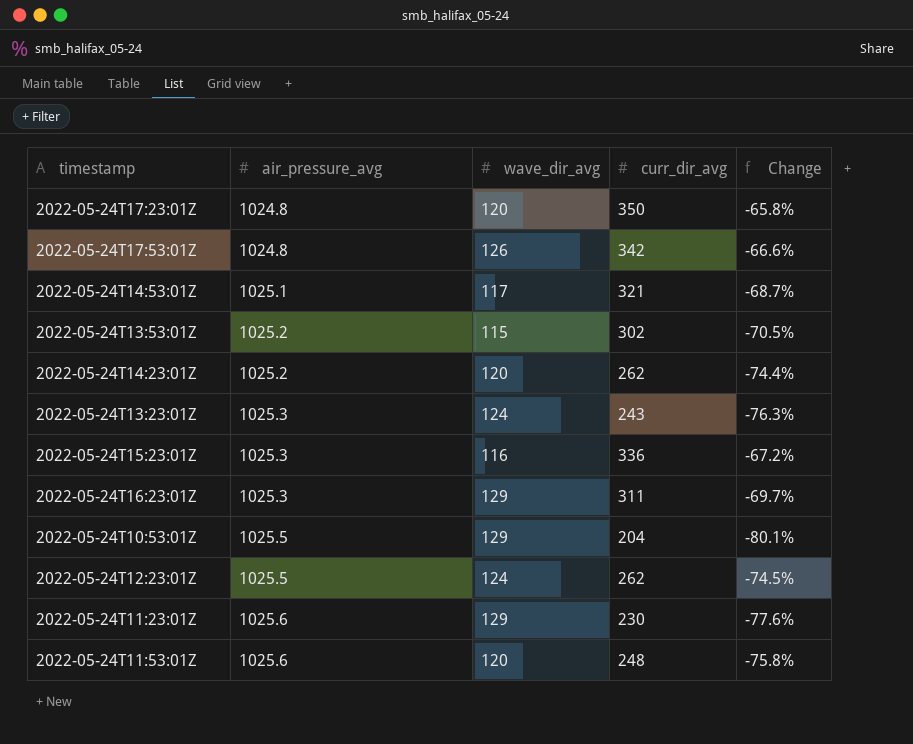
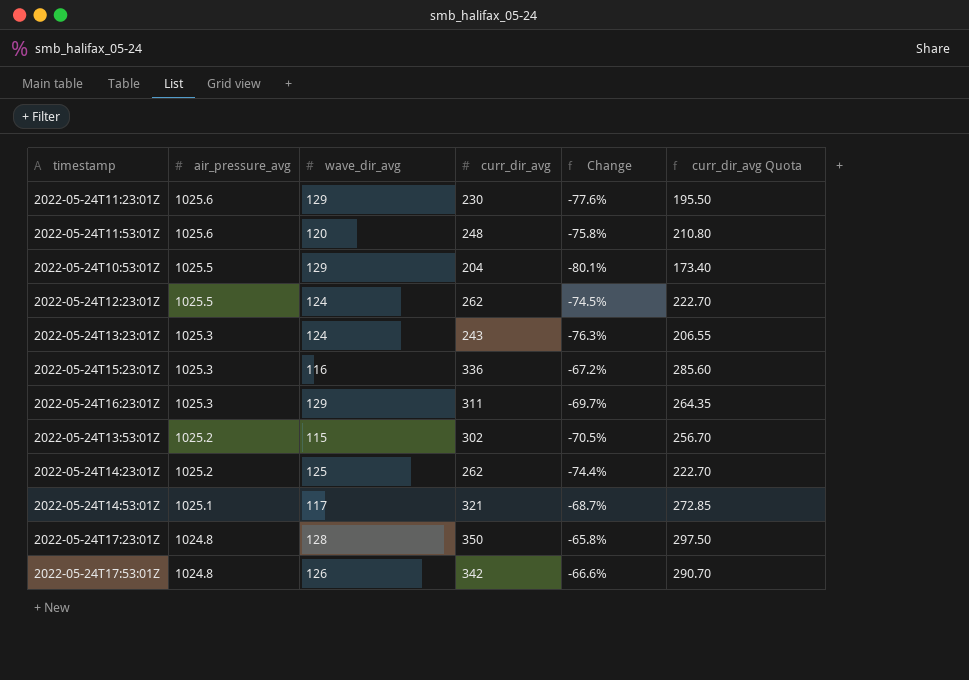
row order: air_pressure_avg ascending -> air_pressure_avg descending
column curr_dir_avg Quota | formula: none -> [curr_dir_avg] * 0.85
2022-05-24T14:23:01Z | wave_dir_avg: 120 -> 125
2022-05-24T17:23:01Z | wave_dir_avg: 120 -> 128

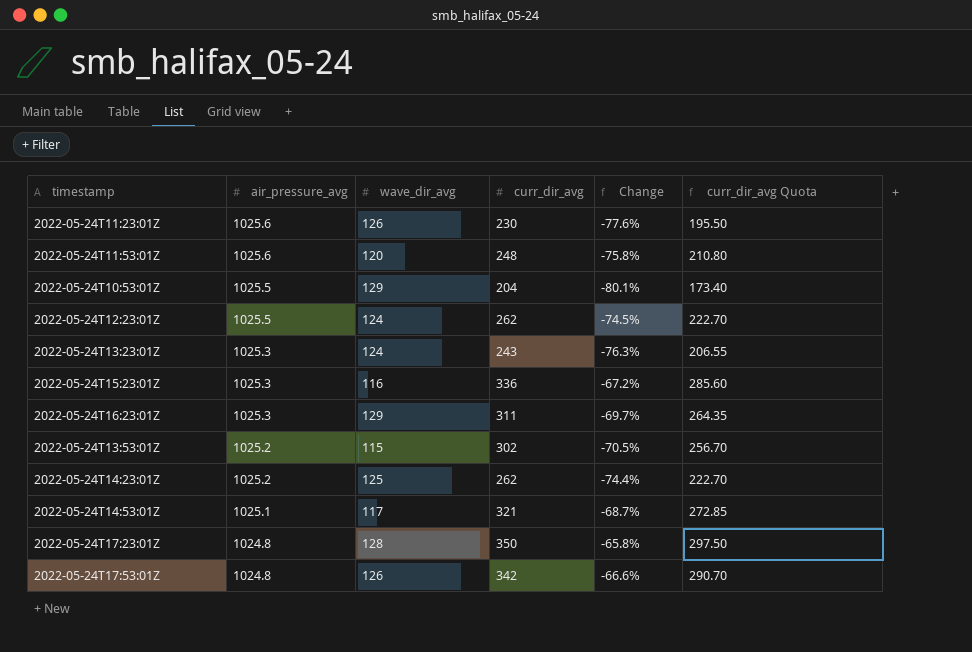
2022-05-24T11:23:01Z | wave_dir_avg: 129 -> 126

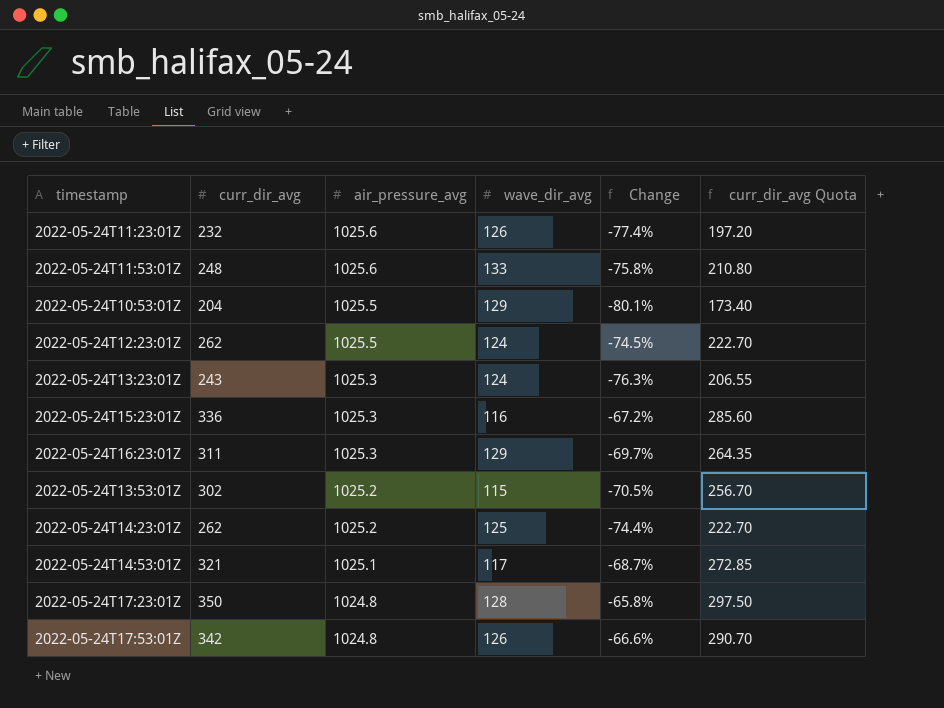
column curr_dir_avg | position: 4 -> 2
2022-05-24T11:23:01Z | curr_dir_avg: 230 -> 232
2022-05-24T11:23:01Z | Change: -77.6% -> -77.4%
2022-05-24T11:23:01Z | curr_dir_avg Quota: 195.50 -> 197.20
2022-05-24T11:53:01Z | wave_dir_avg: 120 -> 133

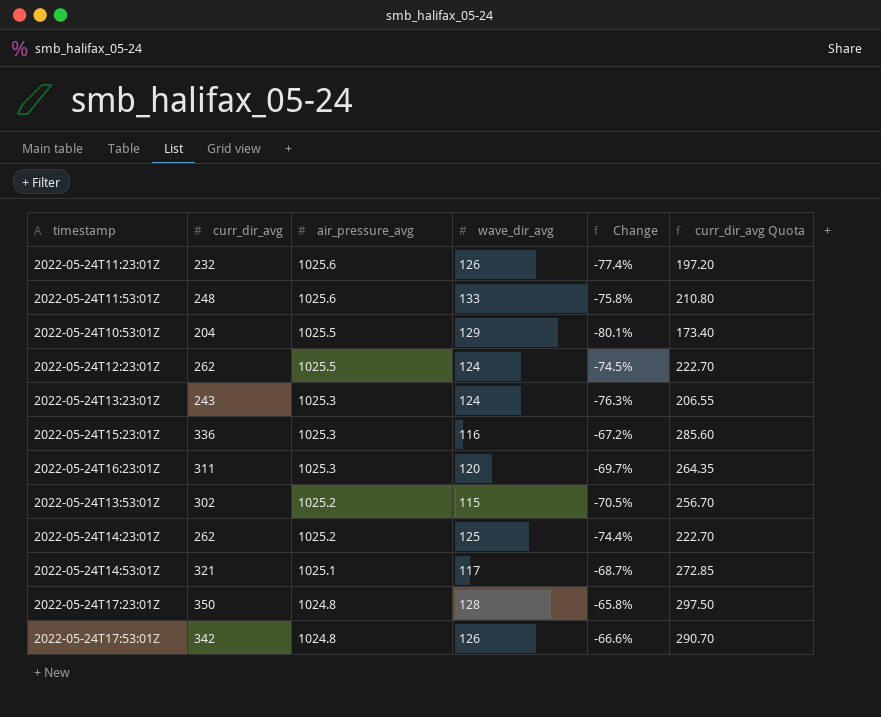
2022-05-24T16:23:01Z | wave_dir_avg: 129 -> 120

